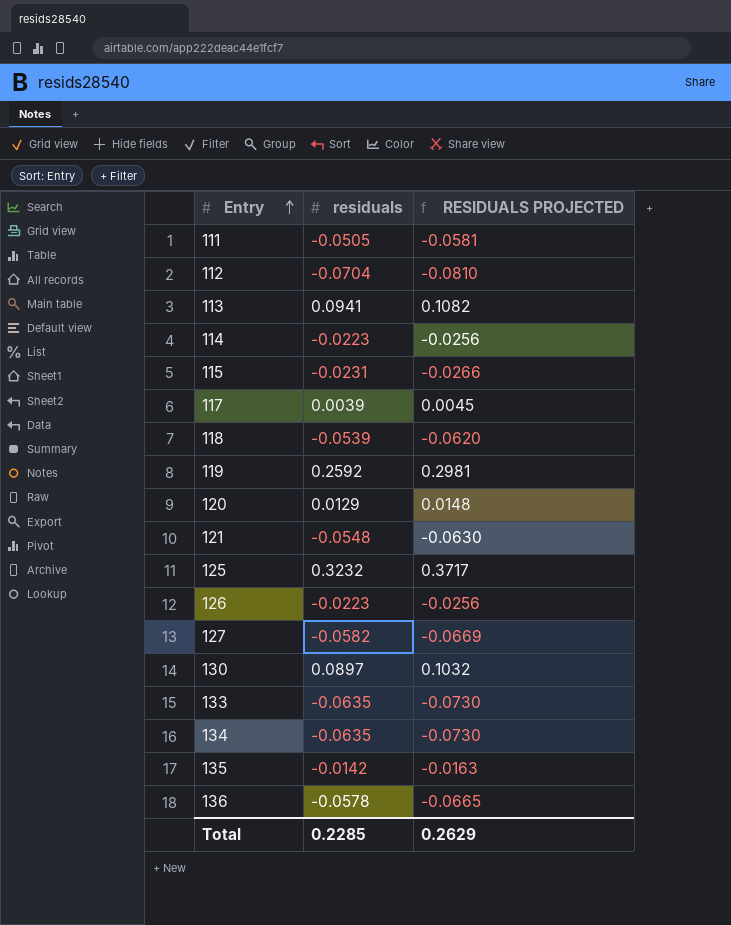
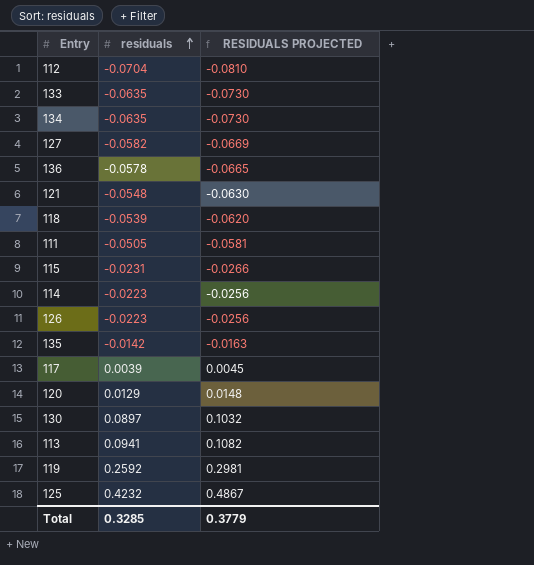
row order: Entry ascending -> residuals ascending
125 | residuals: 0.3232 -> 0.4232
125 | RESIDUALS PROJECTED: 0.3717 -> 0.4867
Total | residuals: 0.2285 -> 0.3285
Total | RESIDUALS PROJECTED: 0.2629 -> 0.3779

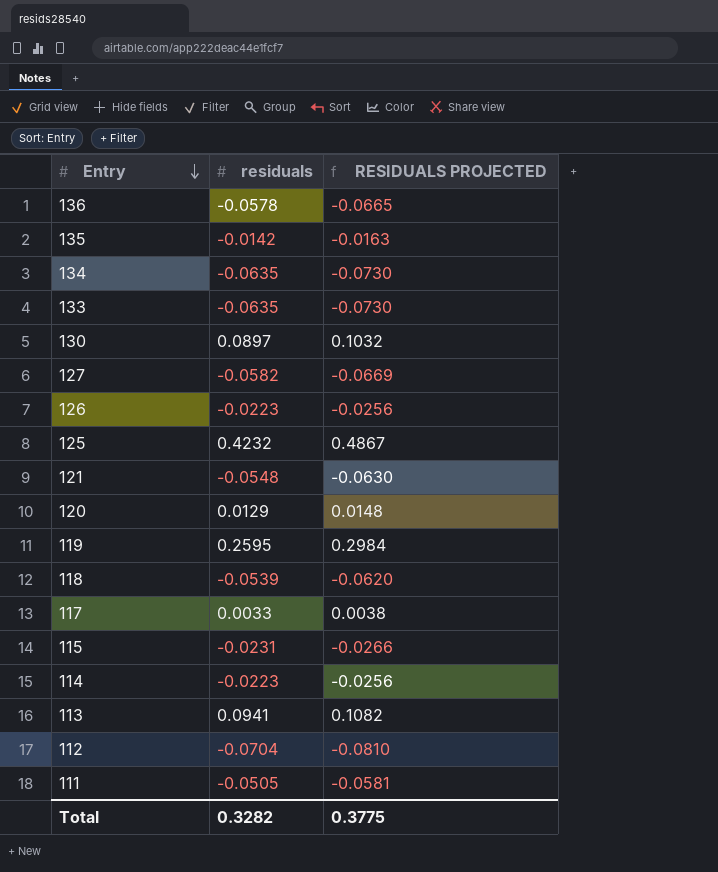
row order: residuals ascending -> Entry descending
119 | residuals: 0.2592 -> 0.2595
119 | RESIDUALS PROJECTED: 0.2981 -> 0.2984
117 | residuals: 0.0039 -> 0.0033
117 | RESIDUALS PROJECTED: 0.0045 -> 0.0038
Total | residuals: 0.3285 -> 0.3282
Total | RESIDUALS PROJECTED: 0.3779 -> 0.3775

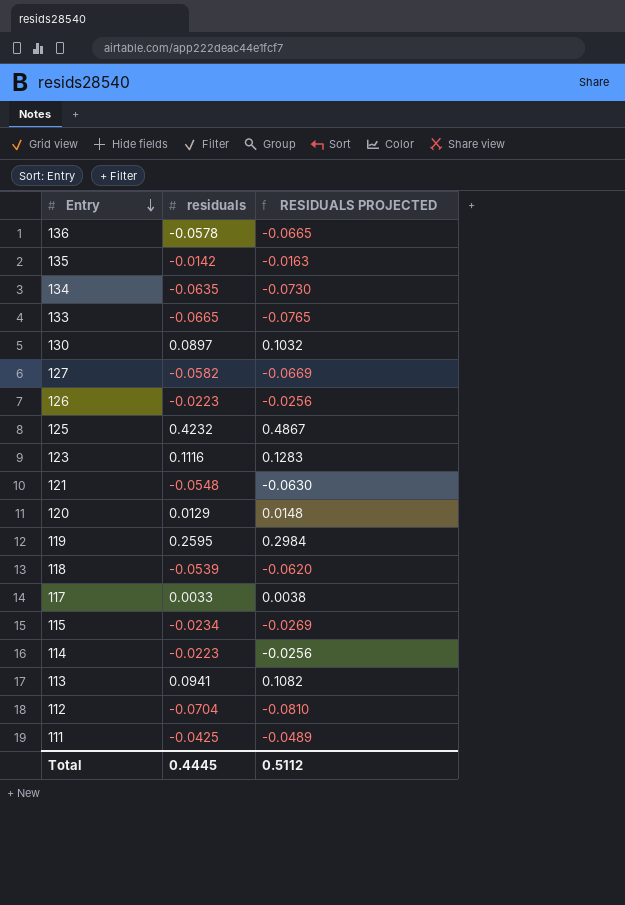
133 | residuals: -0.0635 -> -0.0665
133 | RESIDUALS PROJECTED: -0.0730 -> -0.0765
row 123: none -> 0.1116 | 0.1283
115 | residuals: -0.0231 -> -0.0234
115 | RESIDUALS PROJECTED: -0.0266 -> -0.0269
111 | residuals: -0.0505 -> -0.0425
111 | RESIDUALS PROJECTED: -0.0581 -> -0.0489
Total | residuals: 0.3282 -> 0.4445
Total | RESIDUALS PROJECTED: 0.3775 -> 0.5112

